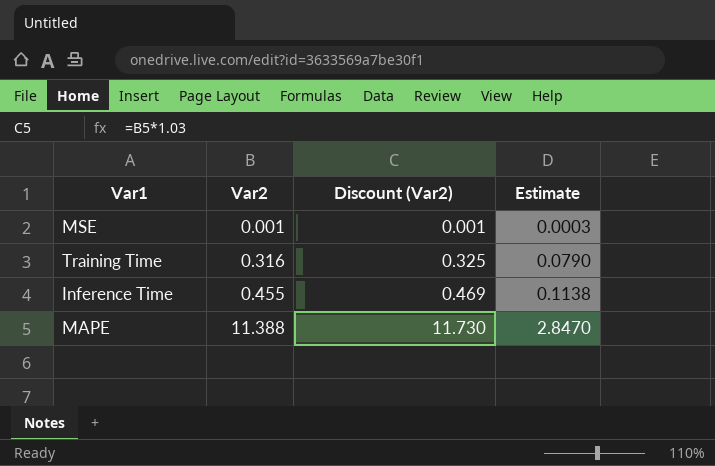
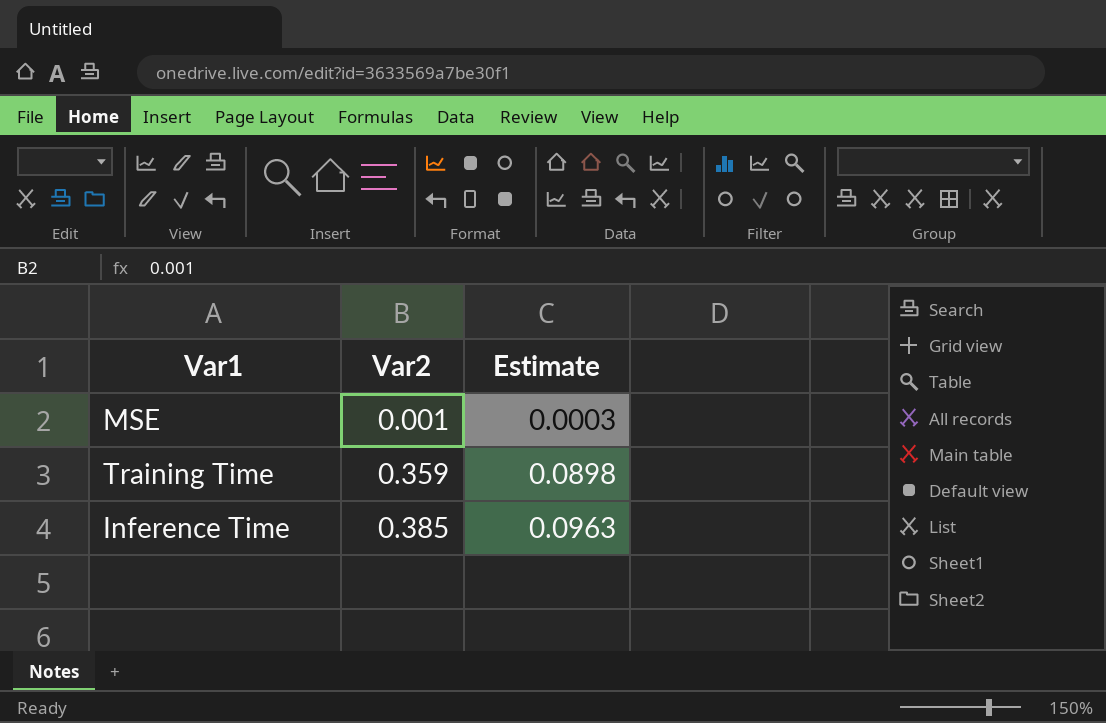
column Discount (Var2) | formula: [Var2] * 1.03 -> none
row MAPE: 11.388 | 11.730 | 2.8470 -> none
Training Time | Var2: 0.316 -> 0.359
Training Time | Estimate: 0.0790 -> 0.0898
Inference Time | Var2: 0.455 -> 0.385
Inference Time | Estimate: 0.1138 -> 0.0963

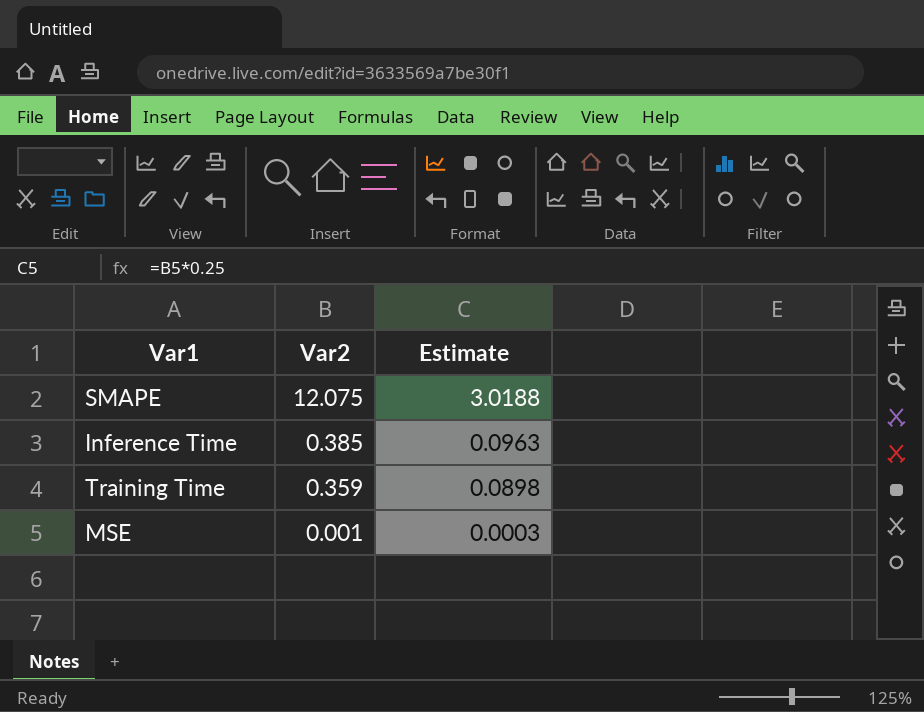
row order: Var2 ascending -> Var2 descending
row SMAPE: none -> 12.075 | 3.0188

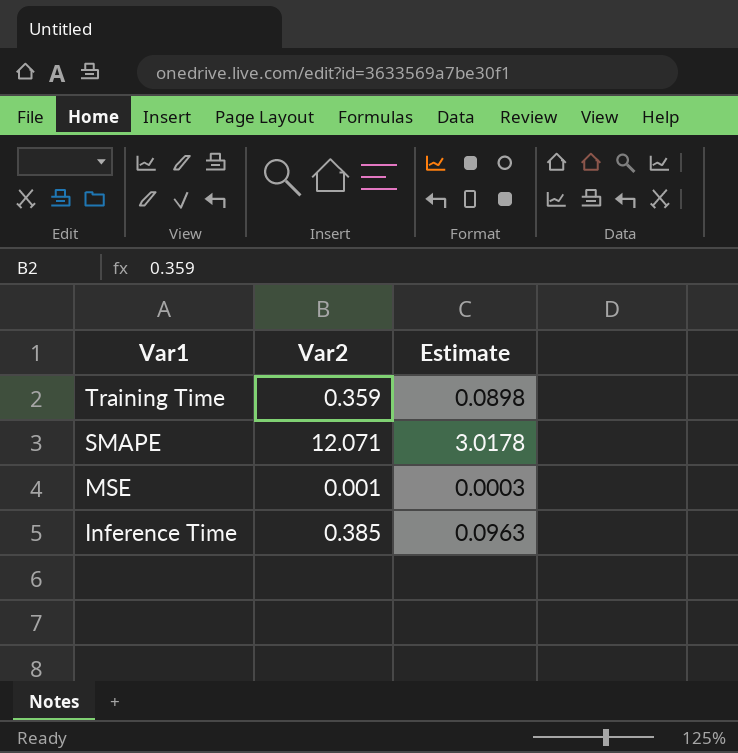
row order: Var2 descending -> Var1 descending
SMAPE | Var2: 12.075 -> 12.071
SMAPE | Estimate: 3.0188 -> 3.0178

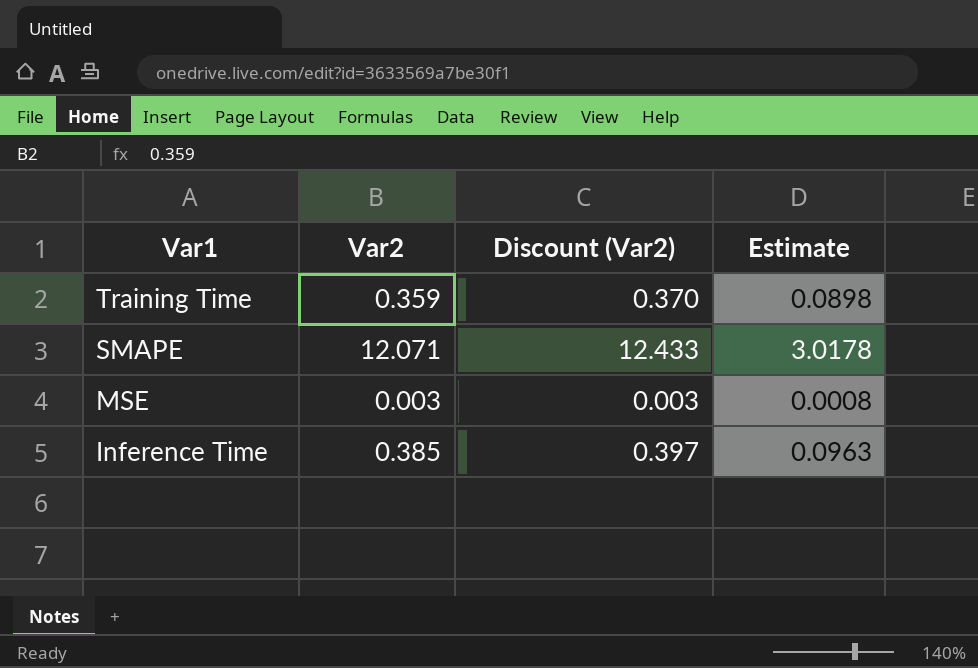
column Discount (Var2) | formula: none -> [Var2] * 1.03
MSE | Var2: 0.001 -> 0.003
MSE | Estimate: 0.0003 -> 0.0008

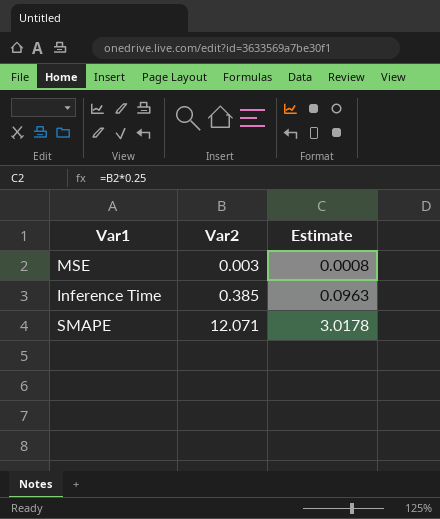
row order: Var1 descending -> Var2 ascending
column Discount (Var2) | formula: [Var2] * 1.03 -> none
row Training Time: 0.359 | 0.370 | 0.0898 -> none

